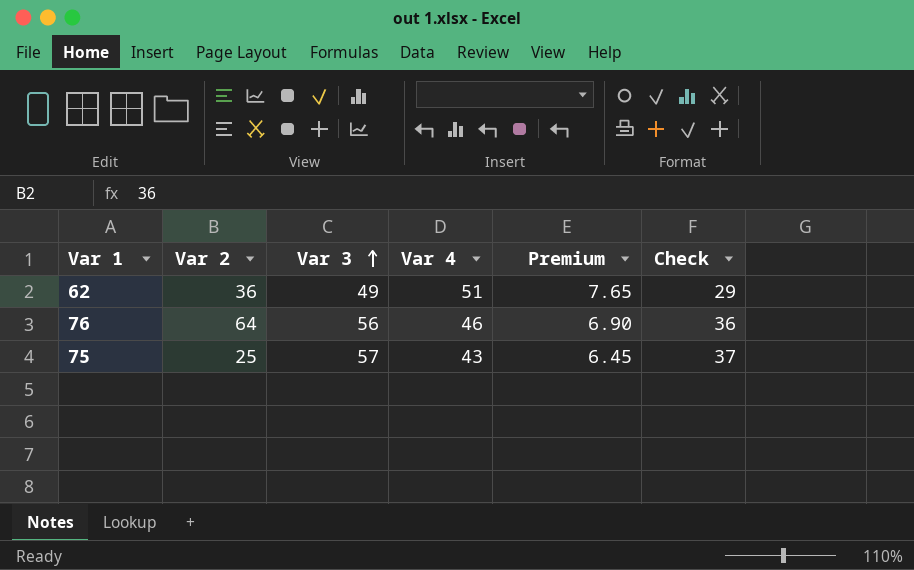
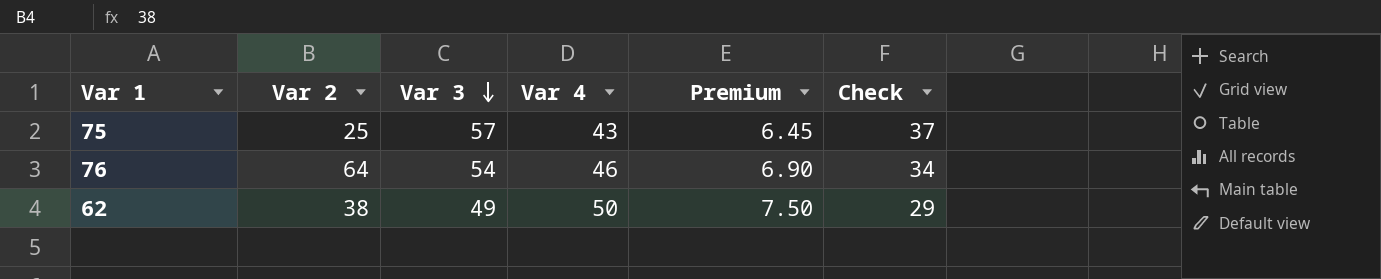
row order: Var 3 ascending -> Var 3 descending
76 | Var 3: 56 -> 54
76 | Check: 36 -> 34
62 | Var 2: 36 -> 38
62 | Var 4: 51 -> 50
62 | Premium: 7.65 -> 7.50

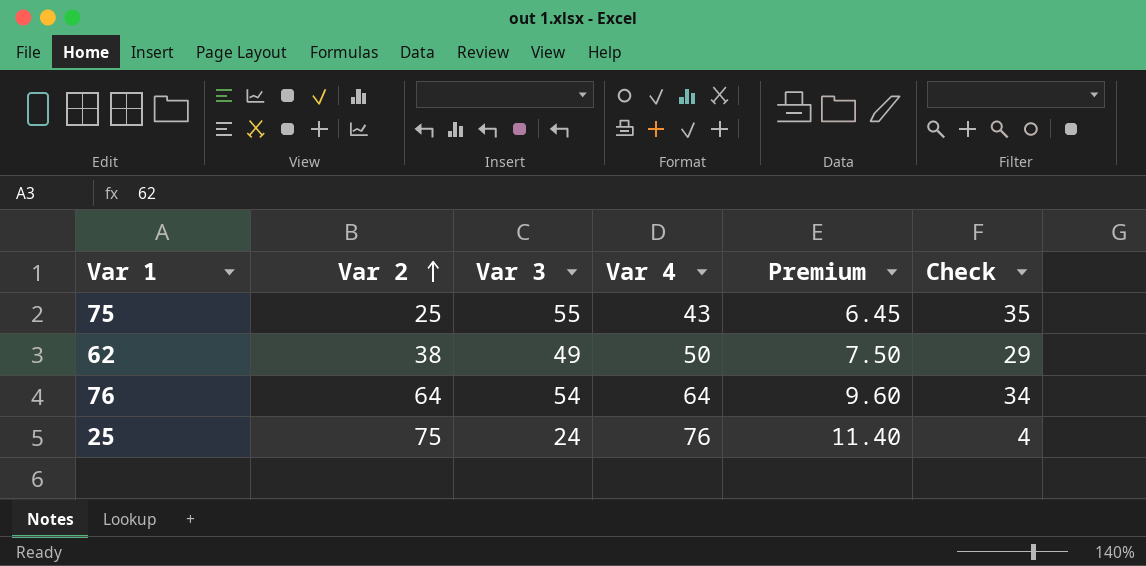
row order: Var 3 descending -> Var 2 ascending
75 | Var 3: 57 -> 55
75 | Check: 37 -> 35
76 | Var 4: 46 -> 64
76 | Premium: 6.90 -> 9.60
row 25: none -> 75 | 24 | 76 | 11.40 | 4

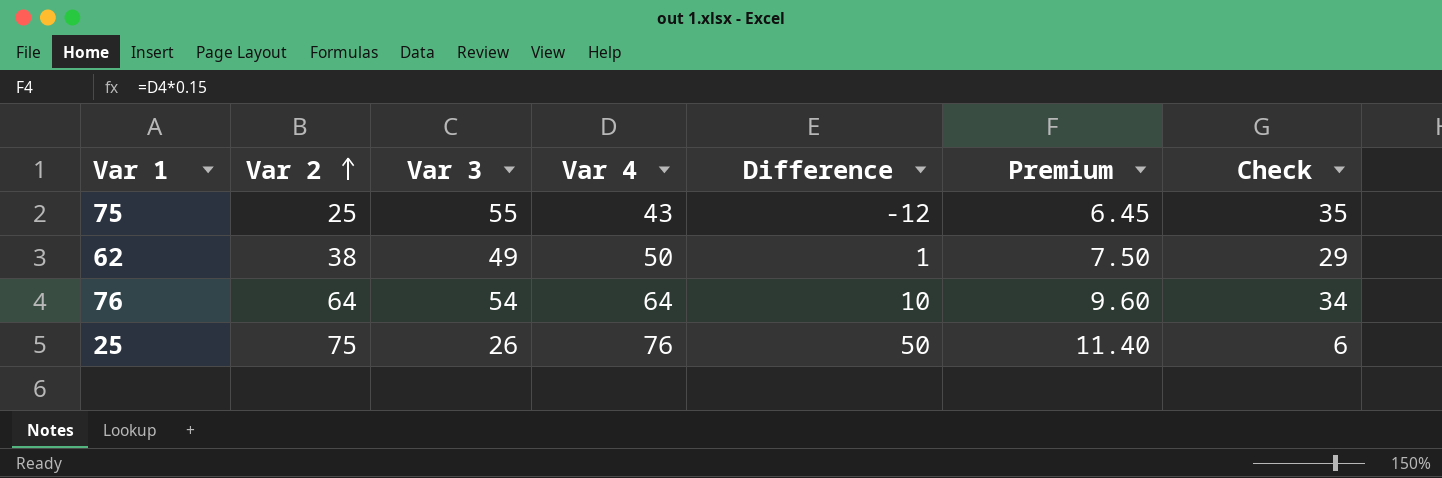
column Difference | formula: none -> [Var 4] - [Var 3]
25 | Var 3: 24 -> 26
25 | Check: 4 -> 6

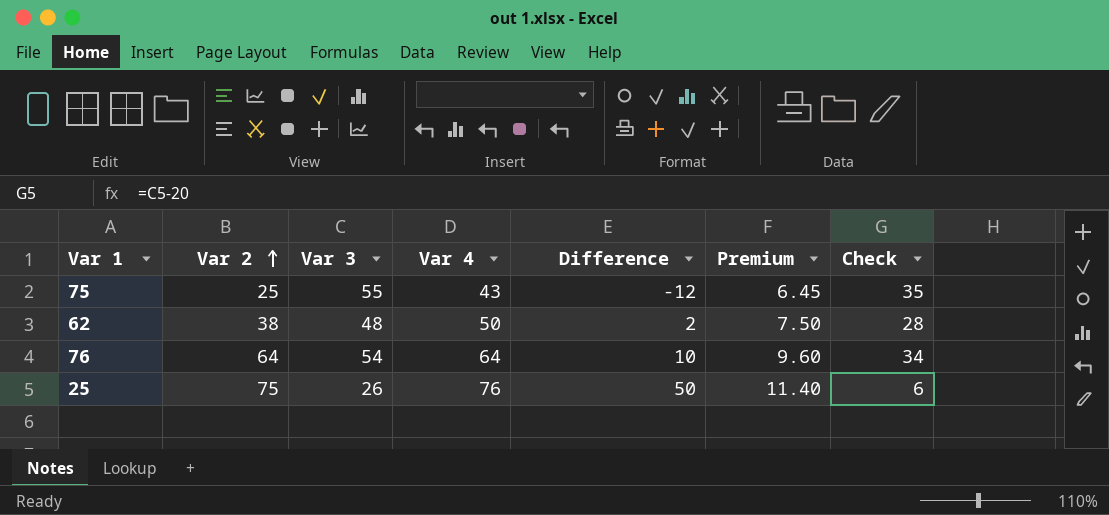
62 | Var 3: 49 -> 48
62 | Difference: 1 -> 2
62 | Check: 29 -> 28

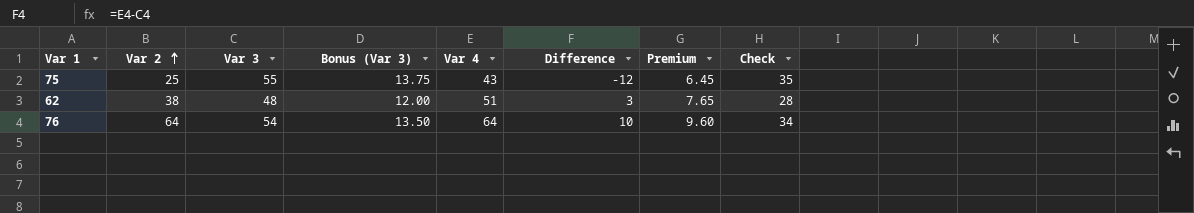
column Bonus (Var 3) | formula: none -> [Var 3] * 0.25
row 25: 75 | 26 | 76 | 50 | 11.40 | 6 -> none
62 | Var 4: 50 -> 51
62 | Difference: 2 -> 3
62 | Premium: 7.50 -> 7.65

